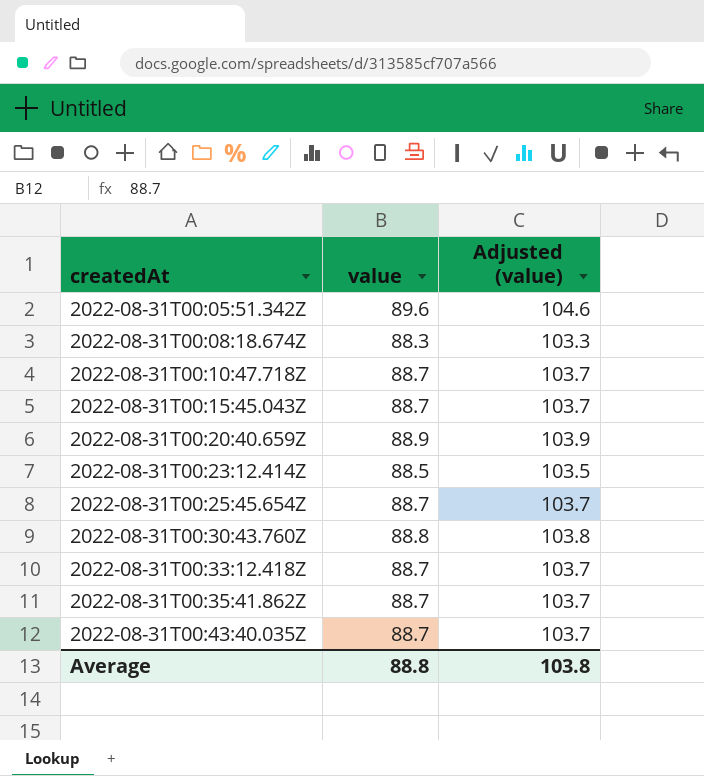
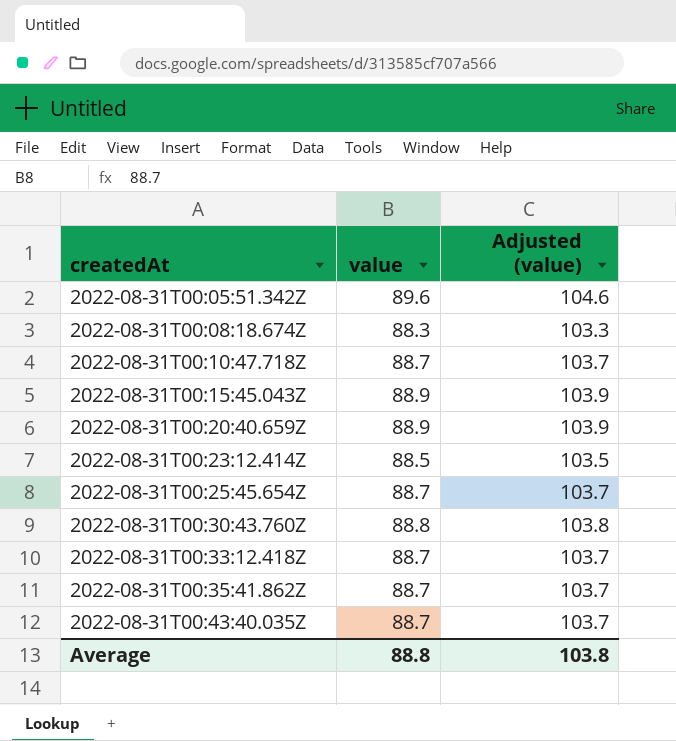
2022-08-31T00:15:45.043Z | value: 88.7 -> 88.9
2022-08-31T00:15:45.043Z | Adjusted (value): 103.7 -> 103.9

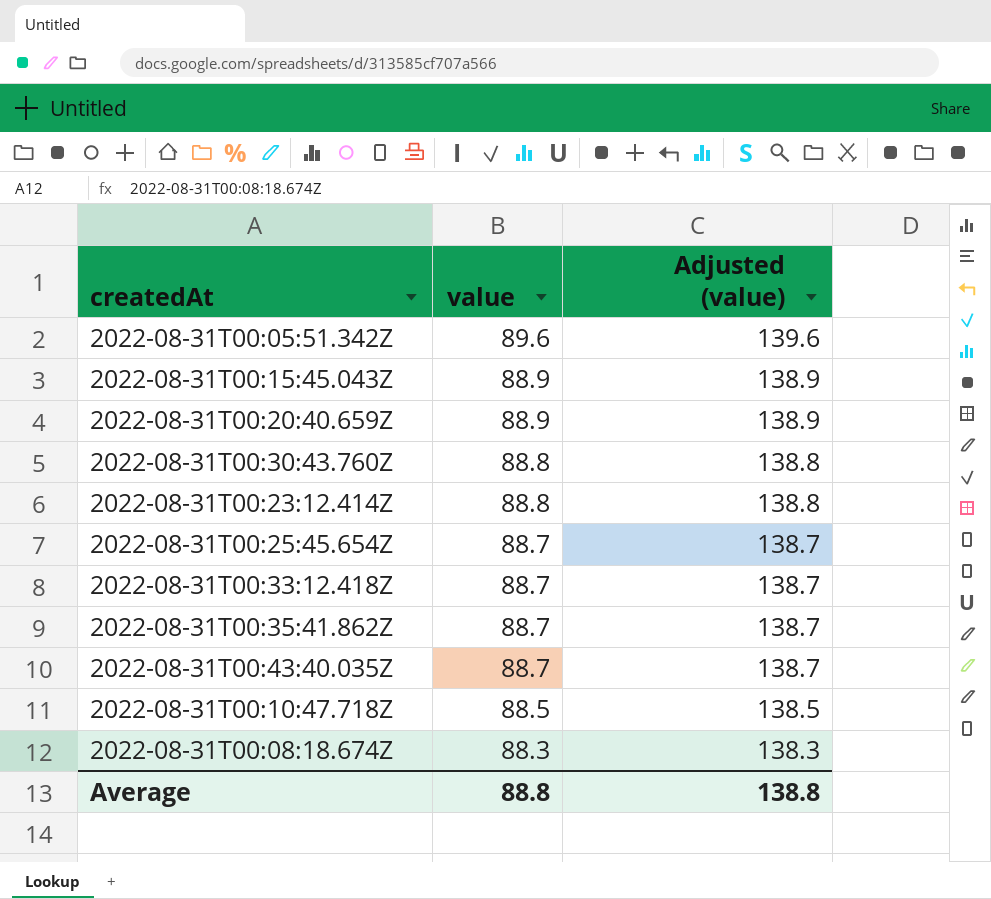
row order: createdAt ascending -> value descending
column Adjusted (value) | formula: [value] + 15 -> [value] + 50
2022-08-31T00:23:12.414Z | value: 88.5 -> 88.8
2022-08-31T00:10:47.718Z | value: 88.7 -> 88.5
Average | Adjusted (value): 103.8 -> 138.8

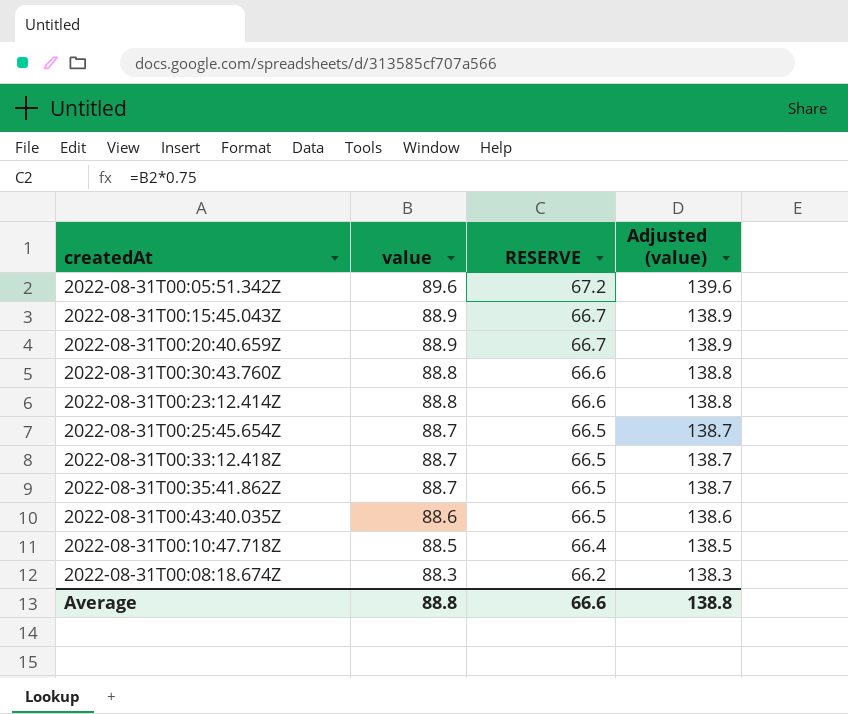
column RESERVE | formula: none -> [value] * 0.75
2022-08-31T00:43:40.035Z | value: 88.7 -> 88.6
2022-08-31T00:43:40.035Z | Adjusted (value): 138.7 -> 138.6

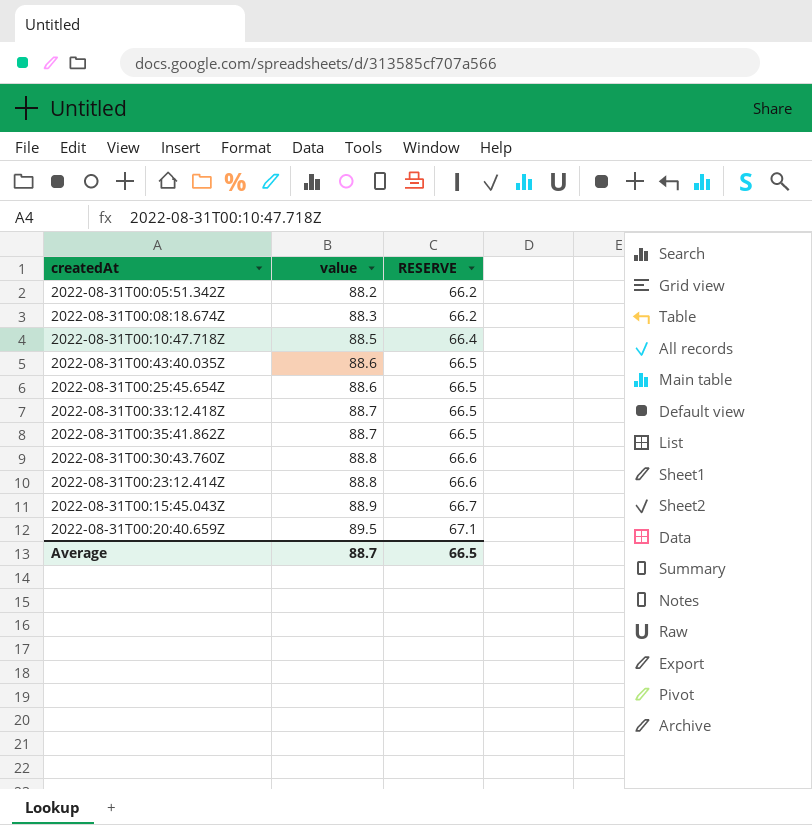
row order: value descending -> value ascending
column Adjusted (value) | formula: [value] + 50 -> none
2022-08-31T00:05:51.342Z | value: 89.6 -> 88.2
2022-08-31T00:05:51.342Z | RESERVE: 67.2 -> 66.2
2022-08-31T00:25:45.654Z | value: 88.7 -> 88.6
2022-08-31T00:20:40.659Z | value: 88.9 -> 89.5
2022-08-31T00:20:40.659Z | RESERVE: 66.7 -> 67.1
Average | value: 88.8 -> 88.7
Average | RESERVE: 66.6 -> 66.5

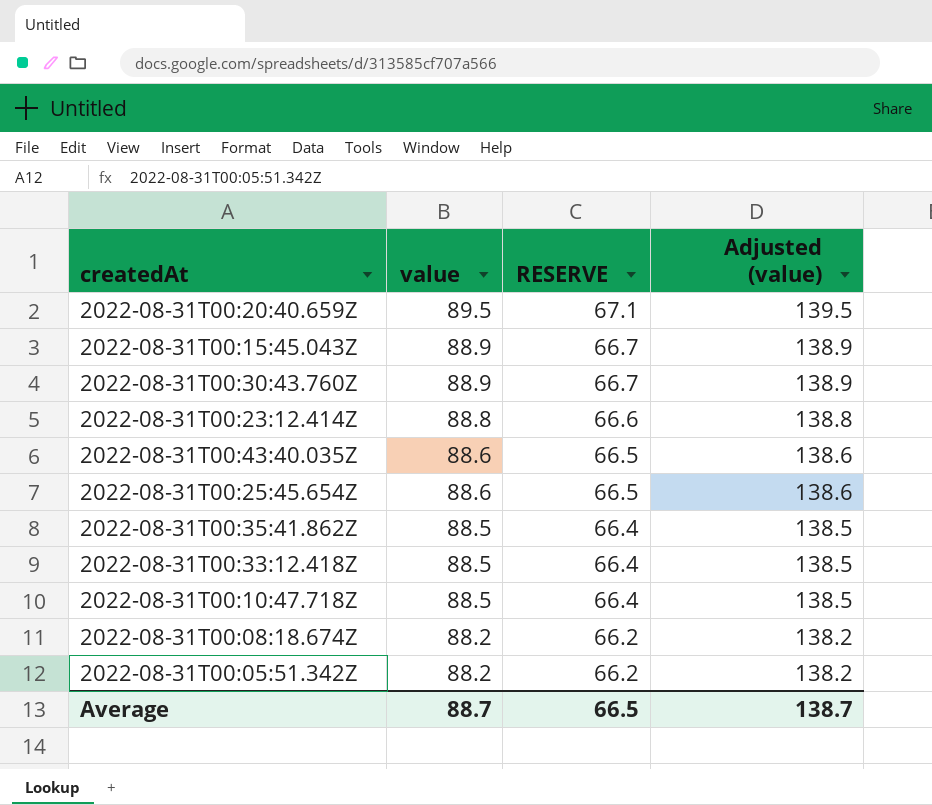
row order: value ascending -> value descending
column Adjusted (value) | formula: none -> [value] + 50
2022-08-31T00:30:43.760Z | value: 88.8 -> 88.9
2022-08-31T00:30:43.760Z | RESERVE: 66.6 -> 66.7
2022-08-31T00:35:41.862Z | value: 88.7 -> 88.5
2022-08-31T00:35:41.862Z | RESERVE: 66.5 -> 66.4
2022-08-31T00:33:12.418Z | value: 88.7 -> 88.5
2022-08-31T00:33:12.418Z | RESERVE: 66.5 -> 66.4
2022-08-31T00:08:18.674Z | value: 88.3 -> 88.2

